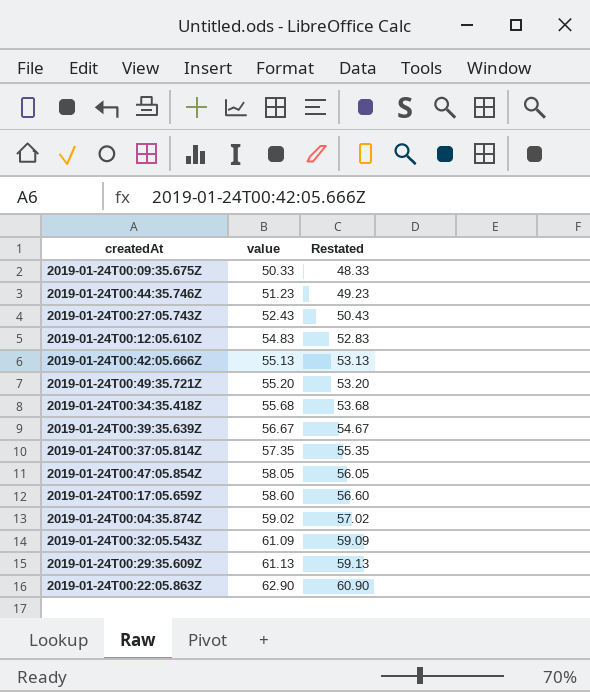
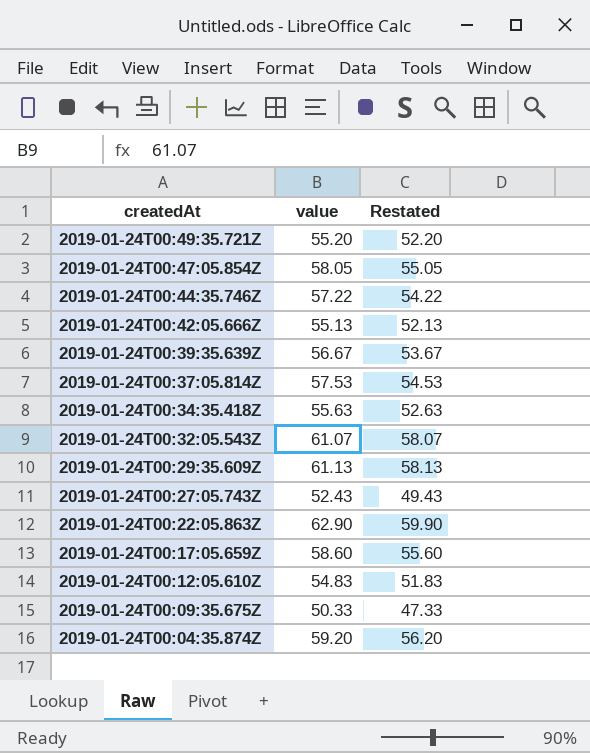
row order: value ascending -> createdAt descending
column Restated | formula: [value] - 2 -> [value] - 3
2019-01-24T00:44:35.746Z | value: 51.23 -> 57.22
2019-01-24T00:37:05.814Z | value: 57.35 -> 57.53
2019-01-24T00:34:35.418Z | value: 55.68 -> 55.63
2019-01-24T00:32:05.543Z | value: 61.09 -> 61.07
2019-01-24T00:04:35.874Z | value: 59.02 -> 59.20

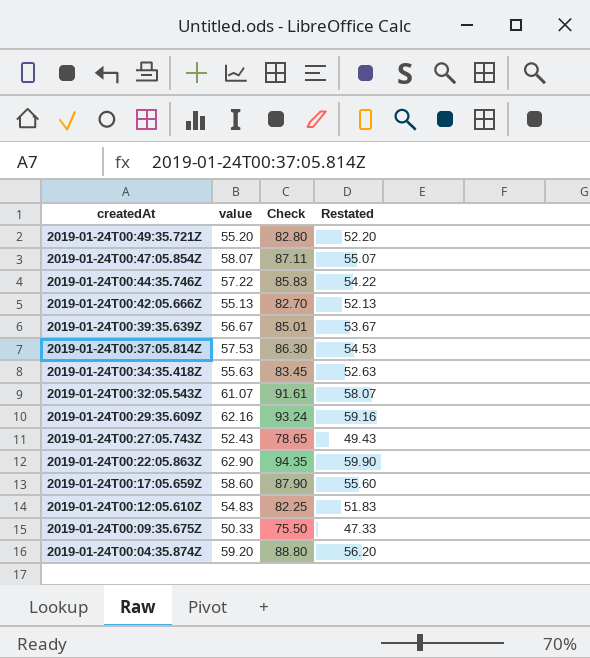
column Check | formula: none -> [value] * 1.5
2019-01-24T00:47:05.854Z | value: 58.05 -> 58.07
2019-01-24T00:47:05.854Z | Restated: 55.05 -> 55.07
2019-01-24T00:29:35.609Z | value: 61.13 -> 62.16
2019-01-24T00:29:35.609Z | Restated: 58.13 -> 59.16

